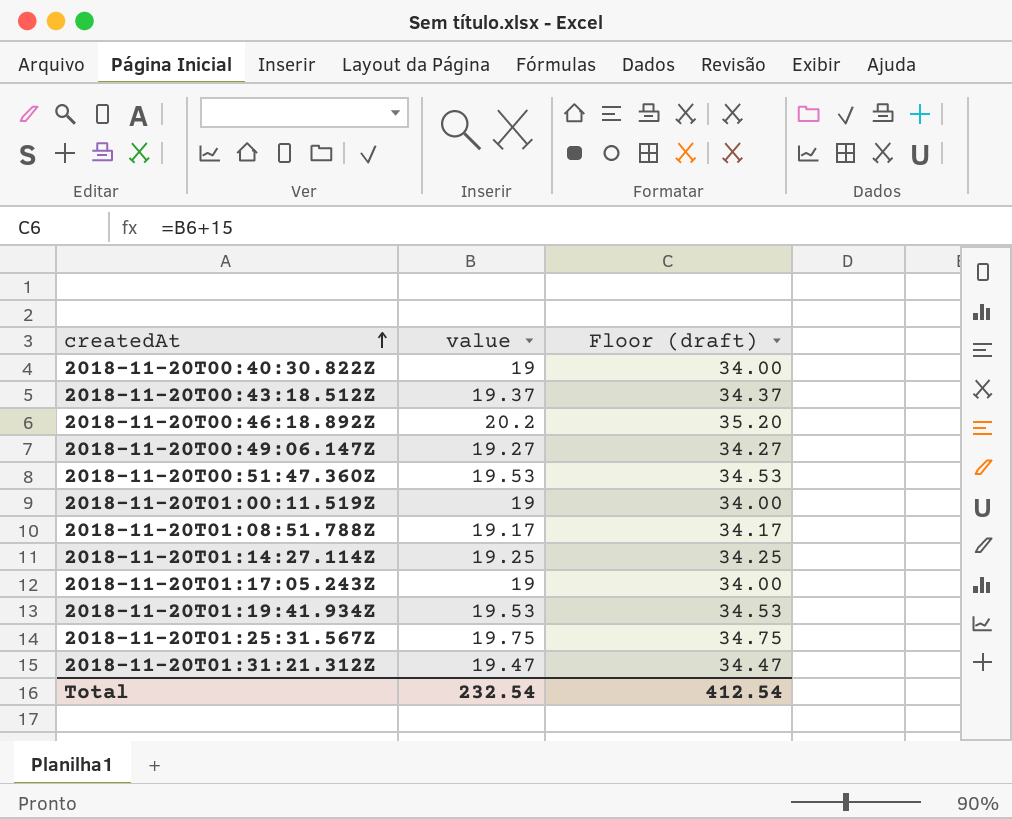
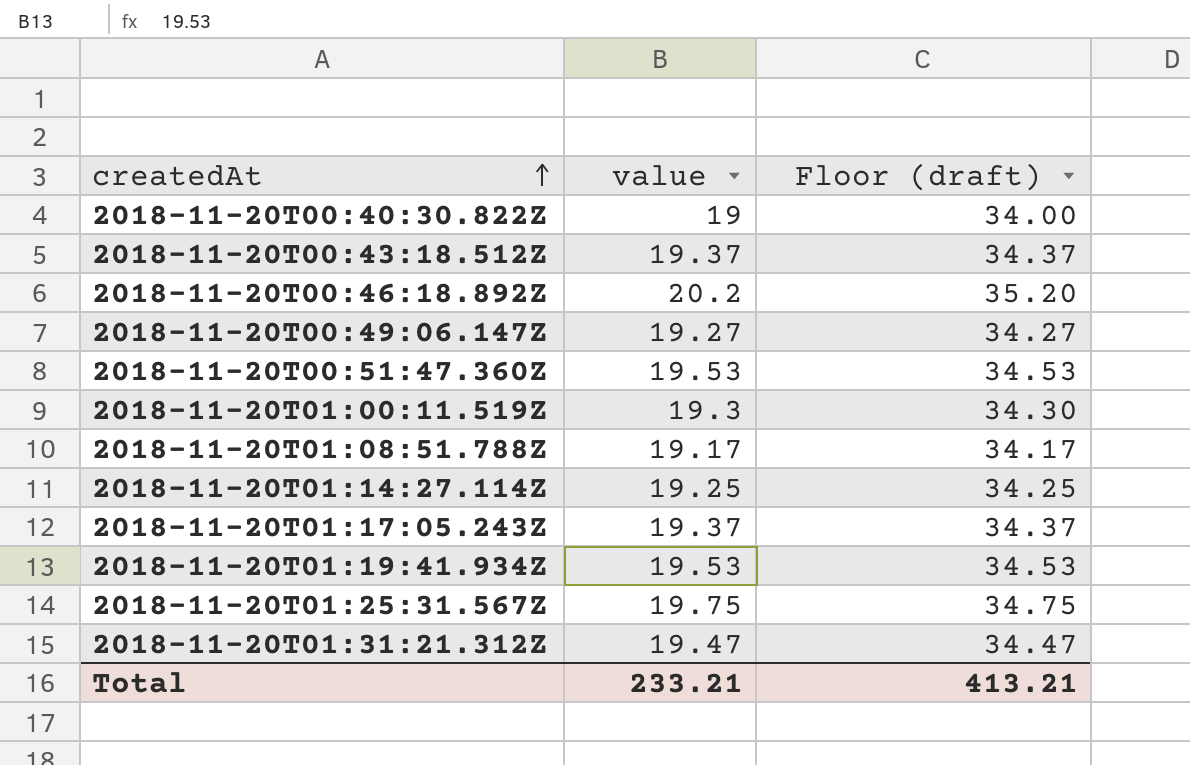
2018-11-20T01:00:11.519Z | value: 19 -> 19.3
2018-11-20T01:00:11.519Z | Floor (draft): 34.00 -> 34.30
2018-11-20T01:17:05.243Z | value: 19 -> 19.37
2018-11-20T01:17:05.243Z | Floor (draft): 34.00 -> 34.37
Total | value: 232.54 -> 233.21
Total | Floor (draft): 412.54 -> 413.21

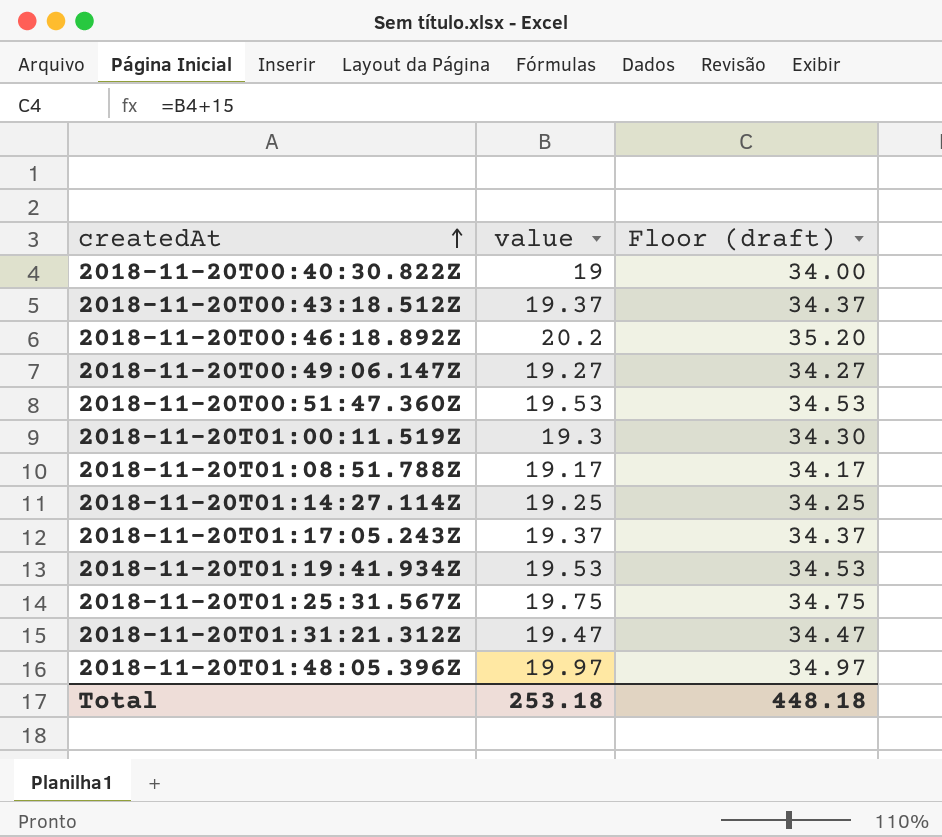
row 2018-11-20T01:48:05.396Z: none -> 19.97 | 34.97
Total | value: 233.21 -> 253.18
Total | Floor (draft): 413.21 -> 448.18

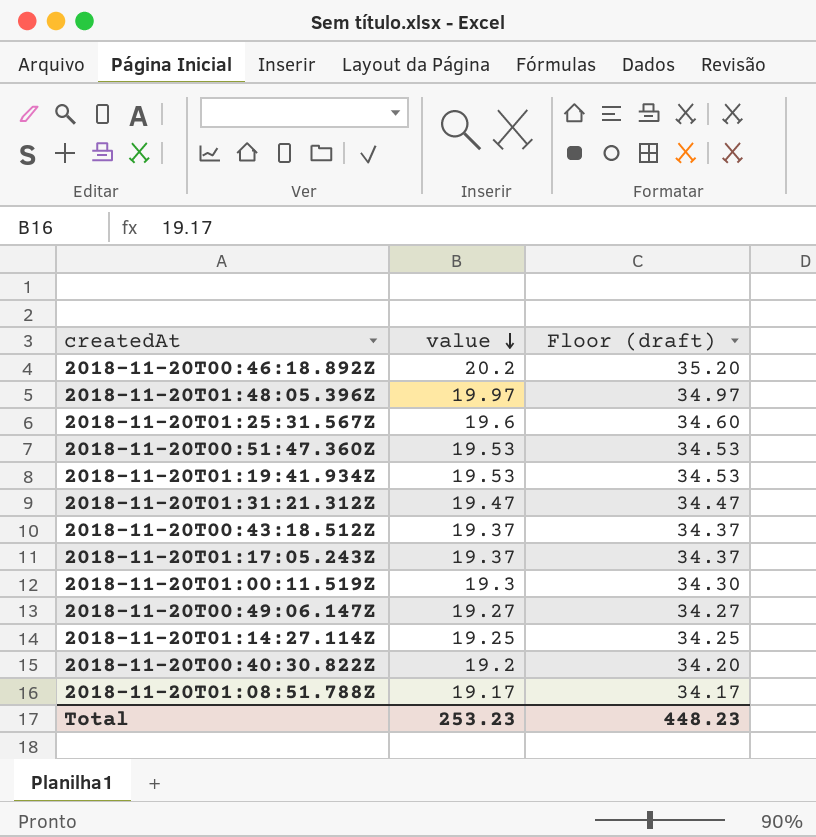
row order: createdAt ascending -> value descending
2018-11-20T01:25:31.567Z | value: 19.75 -> 19.6
2018-11-20T01:25:31.567Z | Floor (draft): 34.75 -> 34.60
2018-11-20T00:40:30.822Z | value: 19 -> 19.2
2018-11-20T00:40:30.822Z | Floor (draft): 34.00 -> 34.20
Total | value: 253.18 -> 253.23
Total | Floor (draft): 448.18 -> 448.23

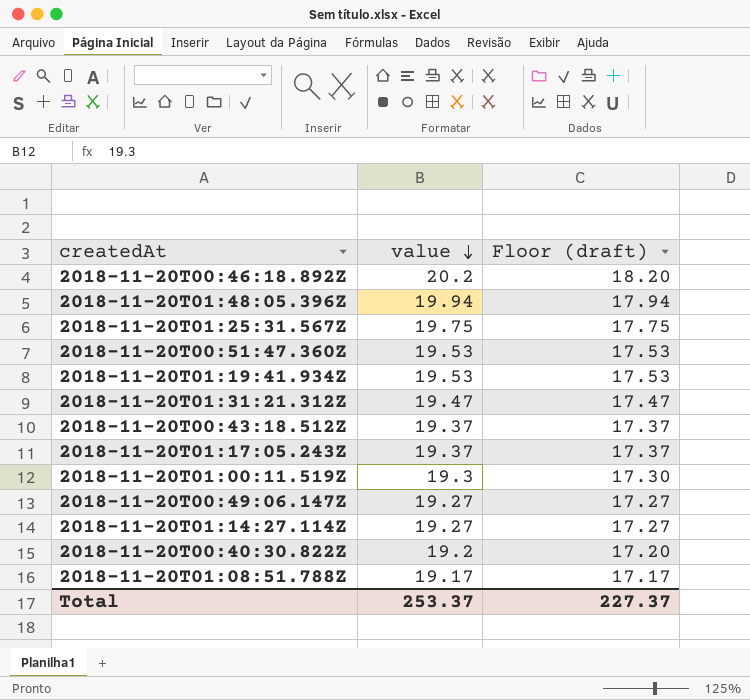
column Floor (draft) | formula: [value] + 15 -> [value] - 2
2018-11-20T01:48:05.396Z | value: 19.97 -> 19.94
2018-11-20T01:25:31.567Z | value: 19.6 -> 19.75
2018-11-20T01:14:27.114Z | value: 19.25 -> 19.27
Total | value: 253.23 -> 253.37
Total | Floor (draft): 448.23 -> 227.37

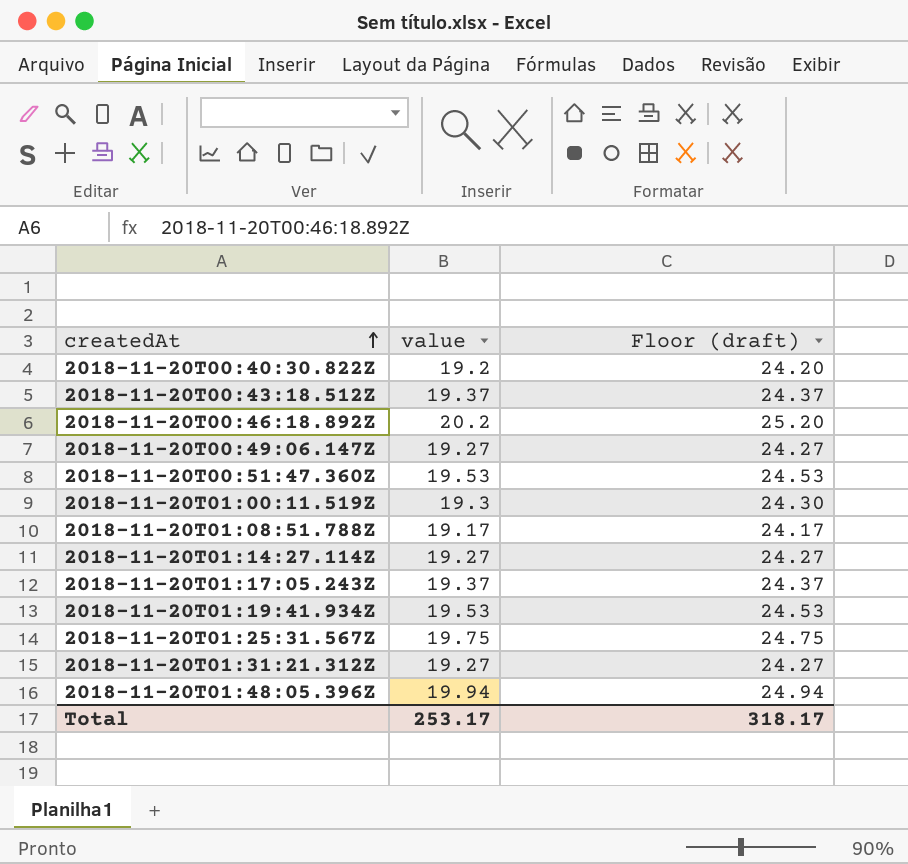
row order: value descending -> createdAt ascending
column Floor (draft) | formula: [value] - 2 -> [value] + 5
2018-11-20T01:31:21.312Z | value: 19.47 -> 19.27
Total | value: 253.37 -> 253.17
Total | Floor (draft): 227.37 -> 318.17

